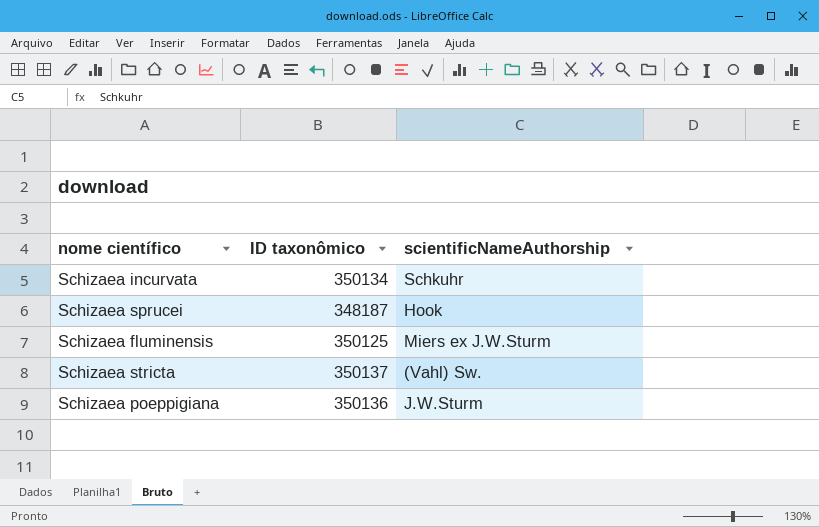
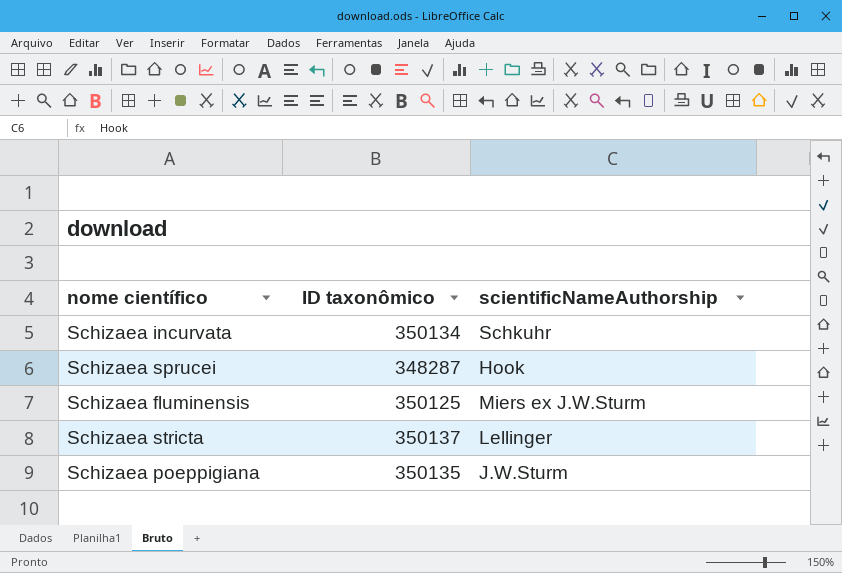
Schizaea sprucei | ID taxonômico: 348187 -> 348287
Schizaea stricta | scientificNameAuthorship: (Vahl) Sw. -> Lellinger
Schizaea poeppigiana | ID taxonômico: 350136 -> 350135

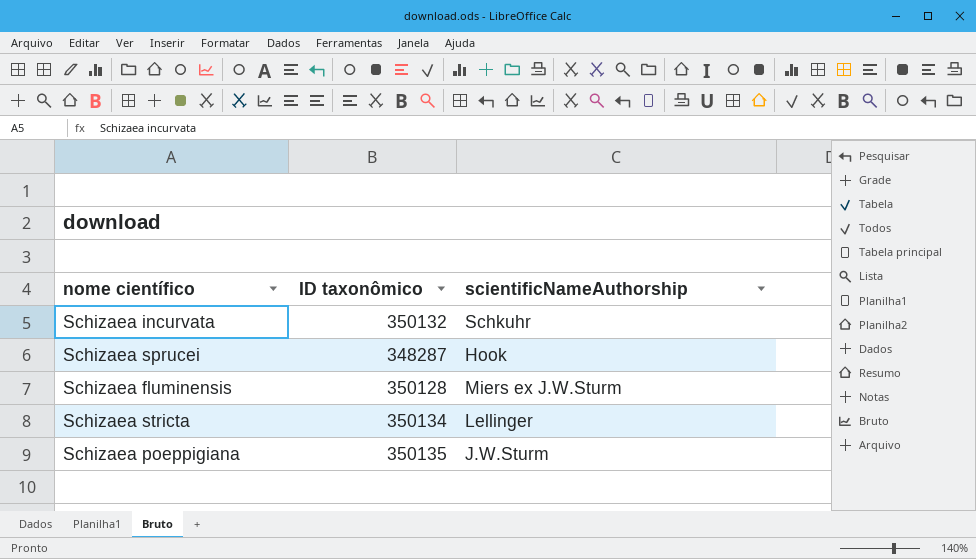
Schizaea incurvata | ID taxonômico: 350134 -> 350132
Schizaea fluminensis | ID taxonômico: 350125 -> 350128
Schizaea stricta | ID taxonômico: 350137 -> 350134

